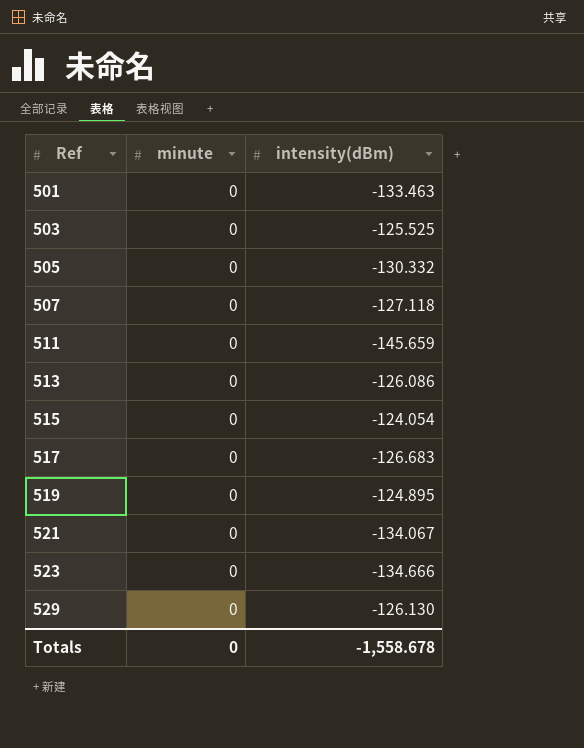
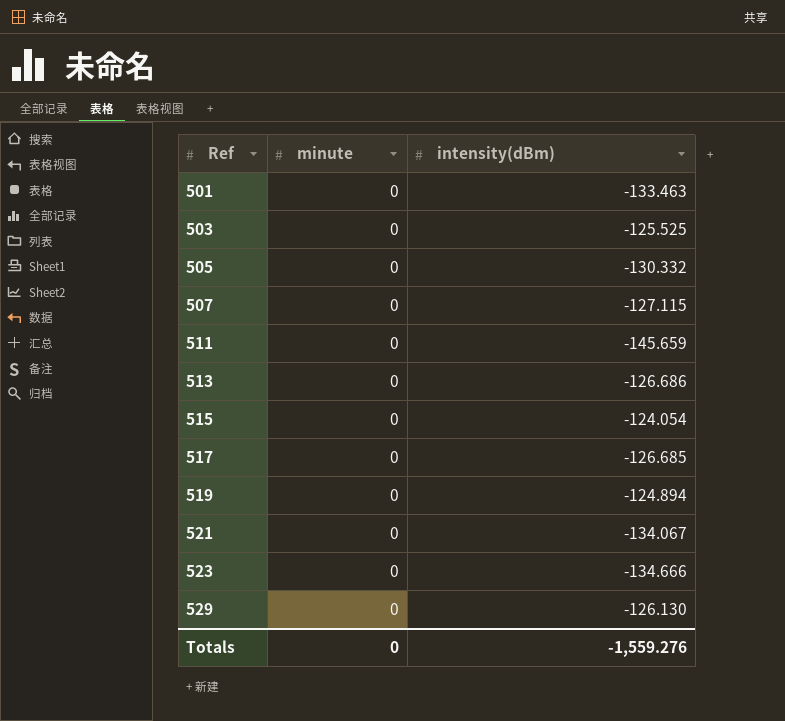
507 | intensity(dBm): -127.118 -> -127.115
513 | intensity(dBm): -126.086 -> -126.686
517 | intensity(dBm): -126.683 -> -126.685
519 | intensity(dBm): -124.895 -> -124.894
Totals | intensity(dBm): -1,558.678 -> -1,559.276

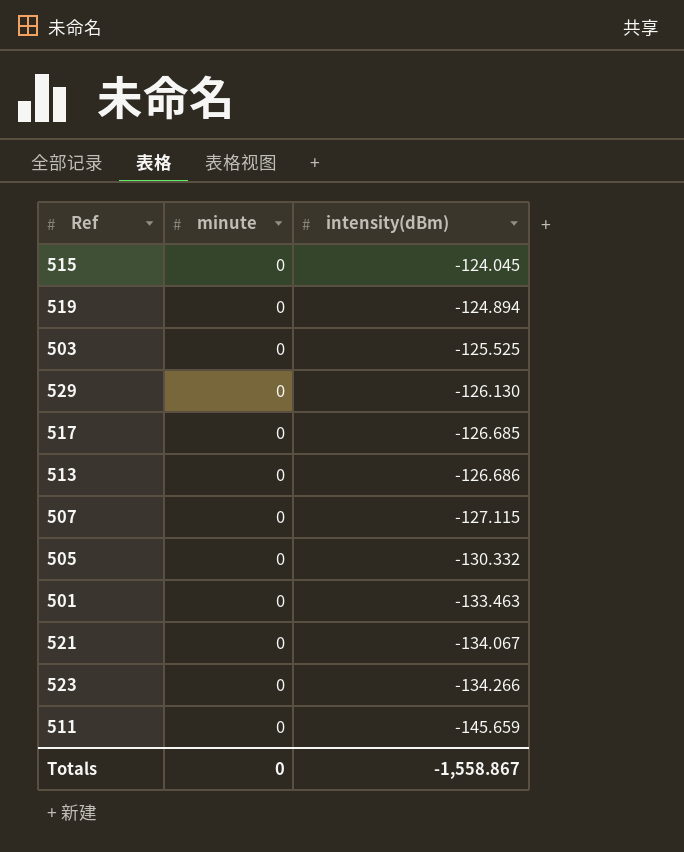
row order: Ref ascending -> intensity(dBm) descending
515 | intensity(dBm): -124.054 -> -124.045
523 | intensity(dBm): -134.666 -> -134.266
Totals | intensity(dBm): -1,559.276 -> -1,558.867

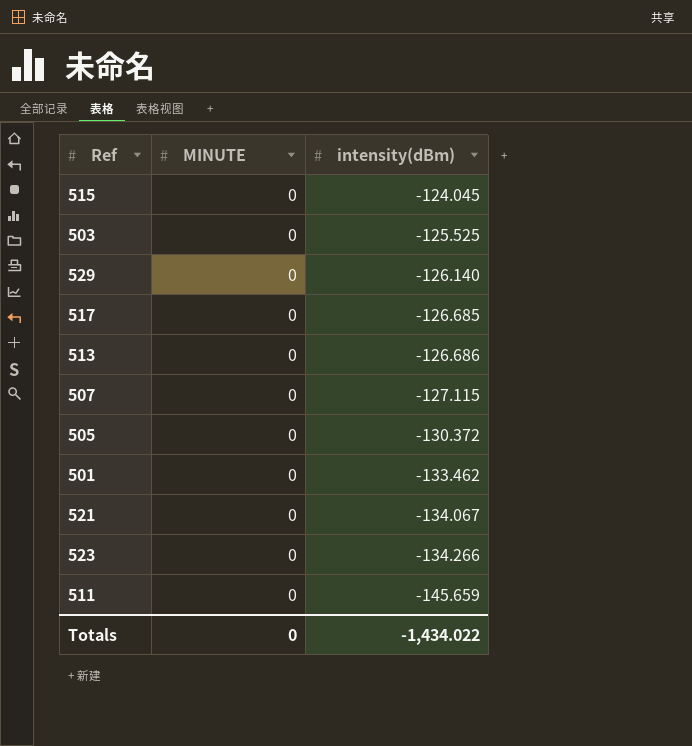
column name: minute -> MINUTE
row 519: 0 | -124.894 -> none
529 | intensity(dBm): -126.130 -> -126.140
505 | intensity(dBm): -130.332 -> -130.372
501 | intensity(dBm): -133.463 -> -133.462
Totals | intensity(dBm): -1,558.867 -> -1,434.022

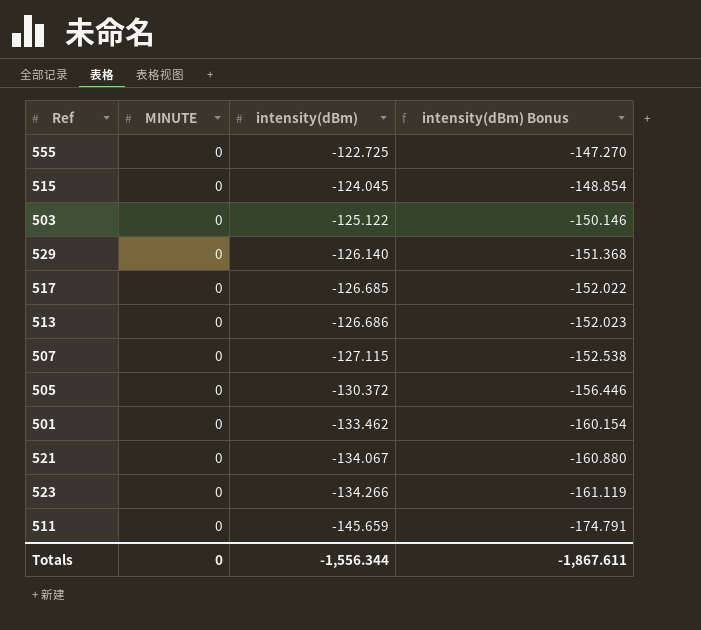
column intensity(dBm) Bonus | formula: none -> [intensity(dBm)] * 1.2
row 555: none -> 0 | -122.725 | -147.270
503 | intensity(dBm): -125.525 -> -125.122
Totals | intensity(dBm): -1,434.022 -> -1,556.344

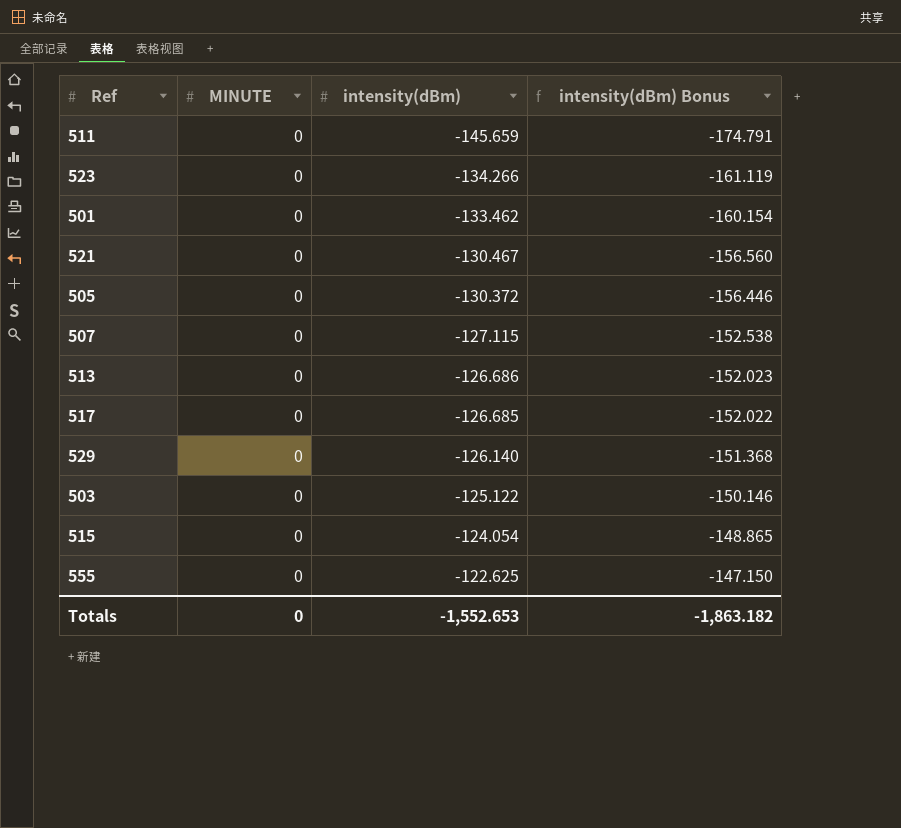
row order: intensity(dBm) descending -> intensity(dBm) ascending
521 | intensity(dBm): -134.067 -> -130.467
521 | intensity(dBm) Bonus: -160.880 -> -156.560
515 | intensity(dBm): -124.045 -> -124.054
515 | intensity(dBm) Bonus: -148.854 -> -148.865
555 | intensity(dBm): -122.725 -> -122.625
555 | intensity(dBm) Bonus: -147.270 -> -147.150
Totals | intensity(dBm): -1,556.344 -> -1,552.653
Totals | intensity(dBm) Bonus: -1,867.611 -> -1,863.182

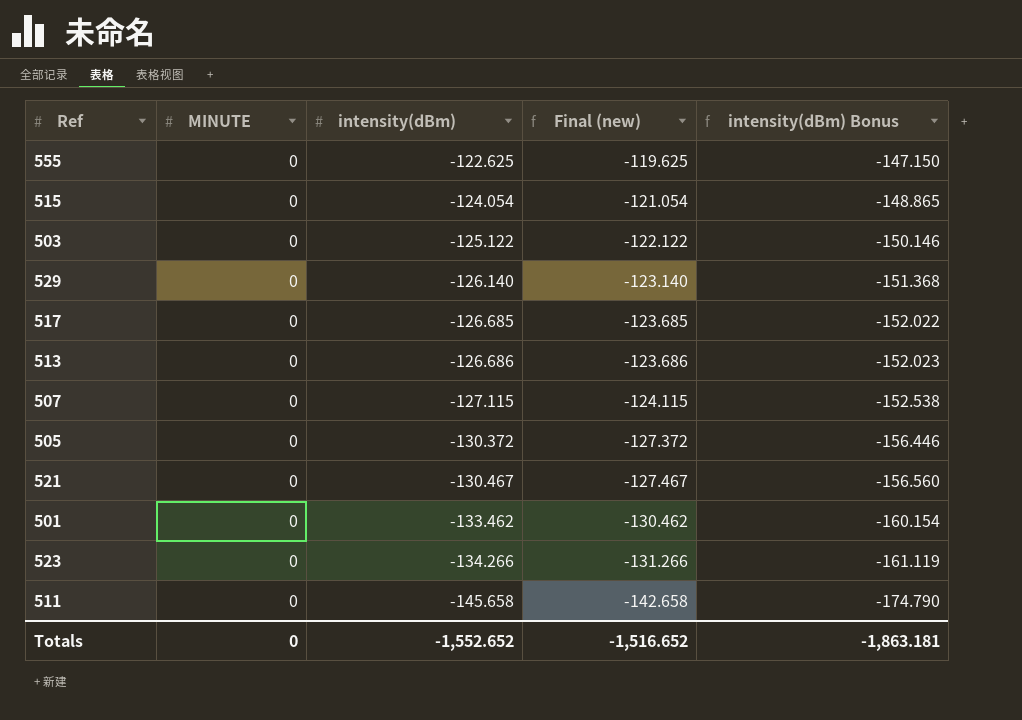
row order: intensity(dBm) ascending -> intensity(dBm) descending
column Final (new) | formula: none -> [intensity(dBm)] + 3
511 | intensity(dBm): -145.659 -> -145.658
511 | intensity(dBm) Bonus: -174.791 -> -174.790
Totals | intensity(dBm): -1,552.653 -> -1,552.652
Totals | intensity(dBm) Bonus: -1,863.182 -> -1,863.181

